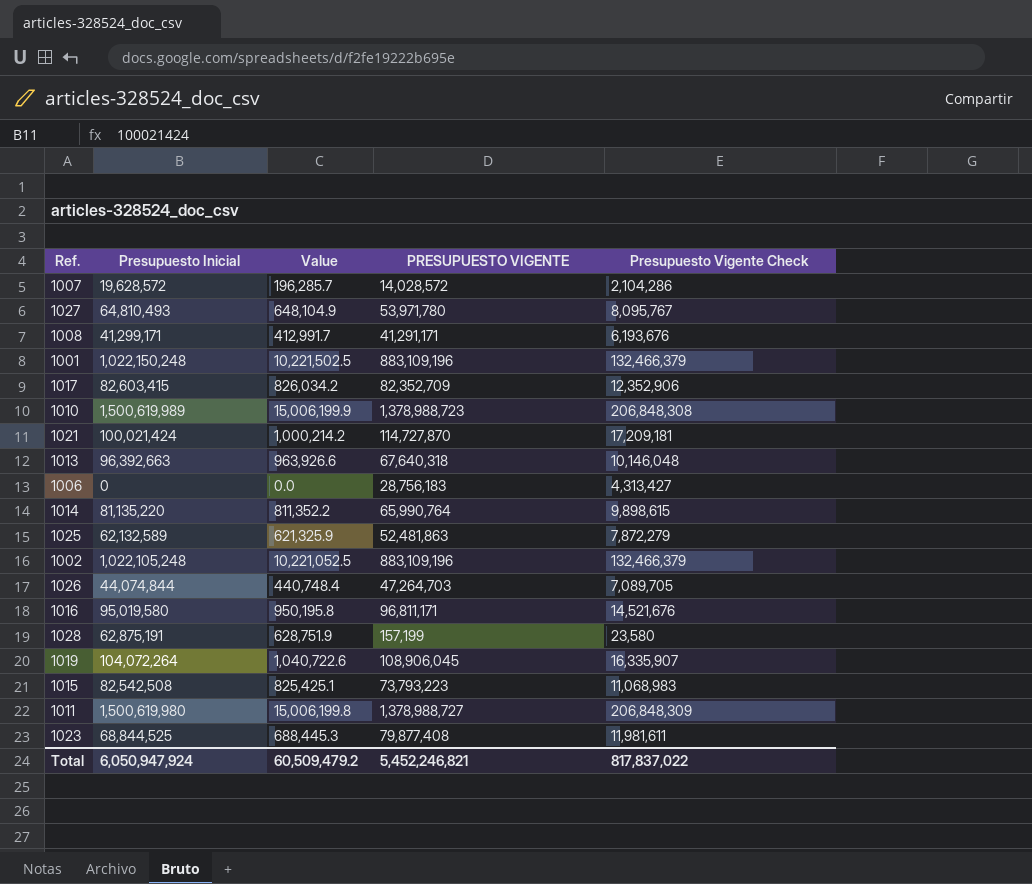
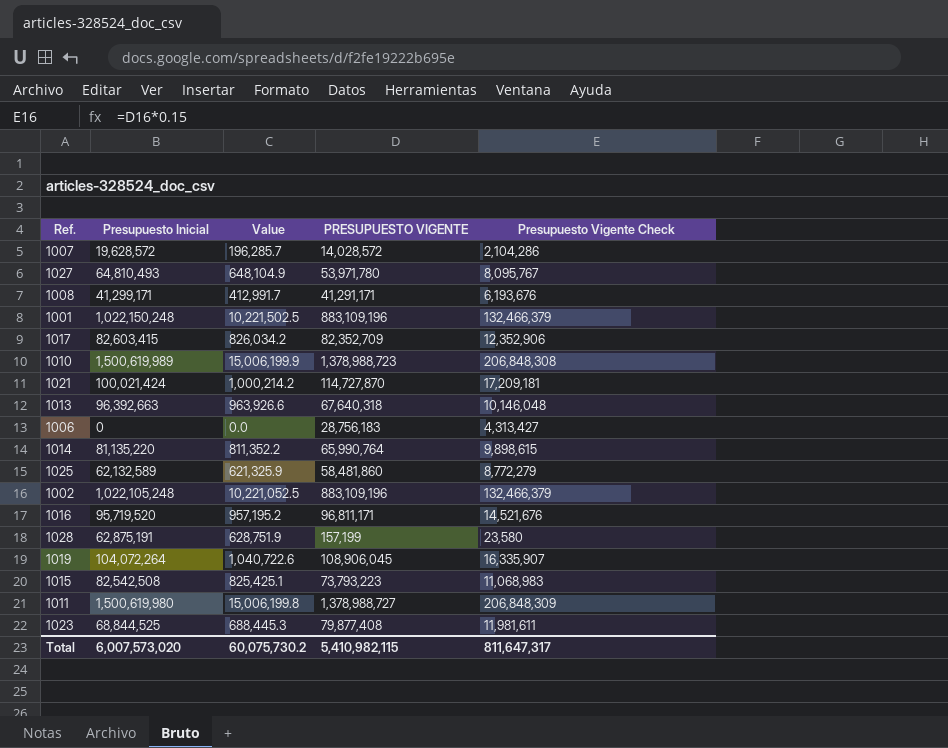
row 1026: 44,074,844 | 440,748.4 | 47,264,703 | 7,089,705 -> none
1025 | PRESUPUESTO VIGENTE: 52,481,863 -> 58,481,860
1025 | Presupuesto Vigente Check: 7,872,279 -> 8,772,279
1016 | Presupuesto Inicial: 95,019,580 -> 95,719,520
1016 | Value: 950,195.8 -> 957,195.2
Total | Presupuesto Inicial: 6,050,947,924 -> 6,007,573,020
Total | Value: 60,509,479.2 -> 60,075,730.2
Total | PRESUPUESTO VIGENTE: 5,452,246,821 -> 5,410,982,115
Total | Presupuesto Vigente Check: 817,837,022 -> 811,647,317

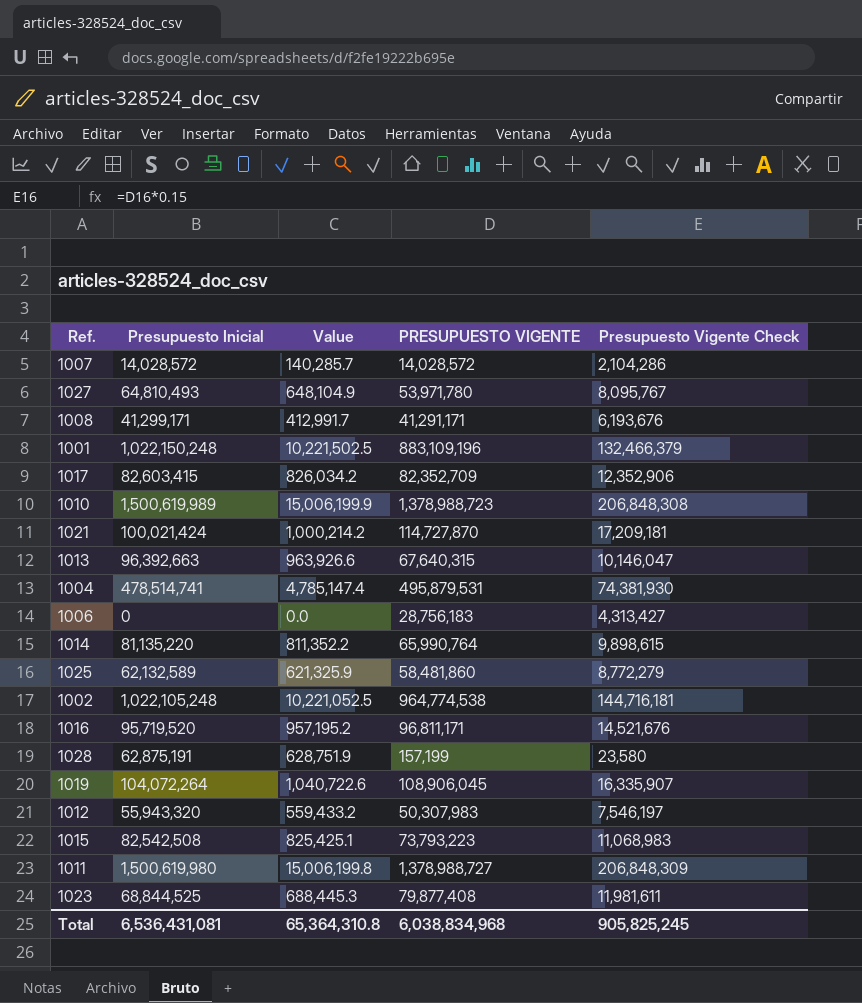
1007 | Presupuesto Inicial: 19,628,572 -> 14,028,572
1007 | Value: 196,285.7 -> 140,285.7
1013 | PRESUPUESTO VIGENTE: 67,640,318 -> 67,640,315
1013 | Presupuesto Vigente Check: 10,146,048 -> 10,146,047
row 1004: none -> 478,514,741 | 4,785,147.4 | 495,879,531 | 74,381,930
1002 | PRESUPUESTO VIGENTE: 883,109,196 -> 964,774,538
1002 | Presupuesto Vigente Check: 132,466,379 -> 144,716,181
row 1012: none -> 55,943,320 | 559,433.2 | 50,307,983 | 7,546,197
Total | Presupuesto Inicial: 6,007,573,020 -> 6,536,431,081
Total | Value: 60,075,730.2 -> 65,364,310.8
Total | PRESUPUESTO VIGENTE: 5,410,982,115 -> 6,038,834,968
Total | Presupuesto Vigente Check: 811,647,317 -> 905,825,245

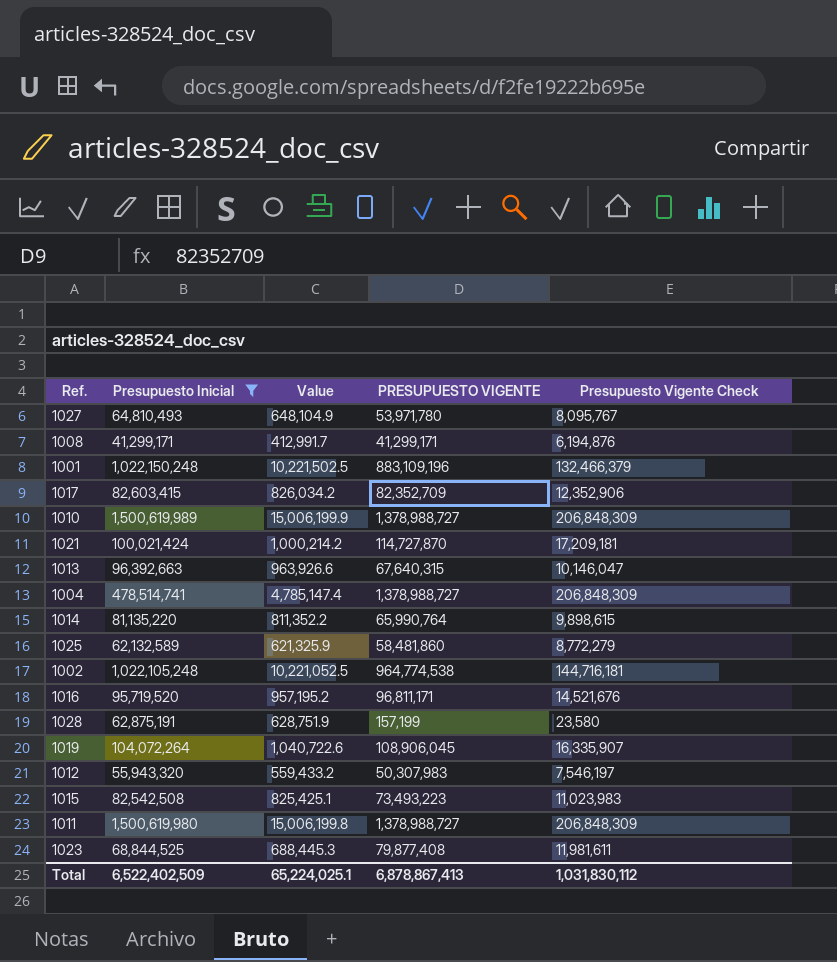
filter: none -> Presupuesto Inicial >= 41,299,171
1008 | PRESUPUESTO VIGENTE: 41,291,171 -> 41,299,171
1008 | Presupuesto Vigente Check: 6,193,676 -> 6,194,876
1010 | PRESUPUESTO VIGENTE: 1,378,988,723 -> 1,378,988,727
1010 | Presupuesto Vigente Check: 206,848,308 -> 206,848,309
1004 | PRESUPUESTO VIGENTE: 495,879,531 -> 1,378,988,727
1004 | Presupuesto Vigente Check: 74,381,930 -> 206,848,309
1015 | PRESUPUESTO VIGENTE: 73,793,223 -> 73,493,223
1015 | Presupuesto Vigente Check: 11,068,983 -> 11,023,983
Total | Presupuesto Inicial: 6,536,431,081 -> 6,522,402,509
Total | Value: 65,364,310.8 -> 65,224,025.1
Total | PRESUPUESTO VIGENTE: 6,038,834,968 -> 6,878,867,413
Total | Presupuesto Vigente Check: 905,825,245 -> 1,031,830,112

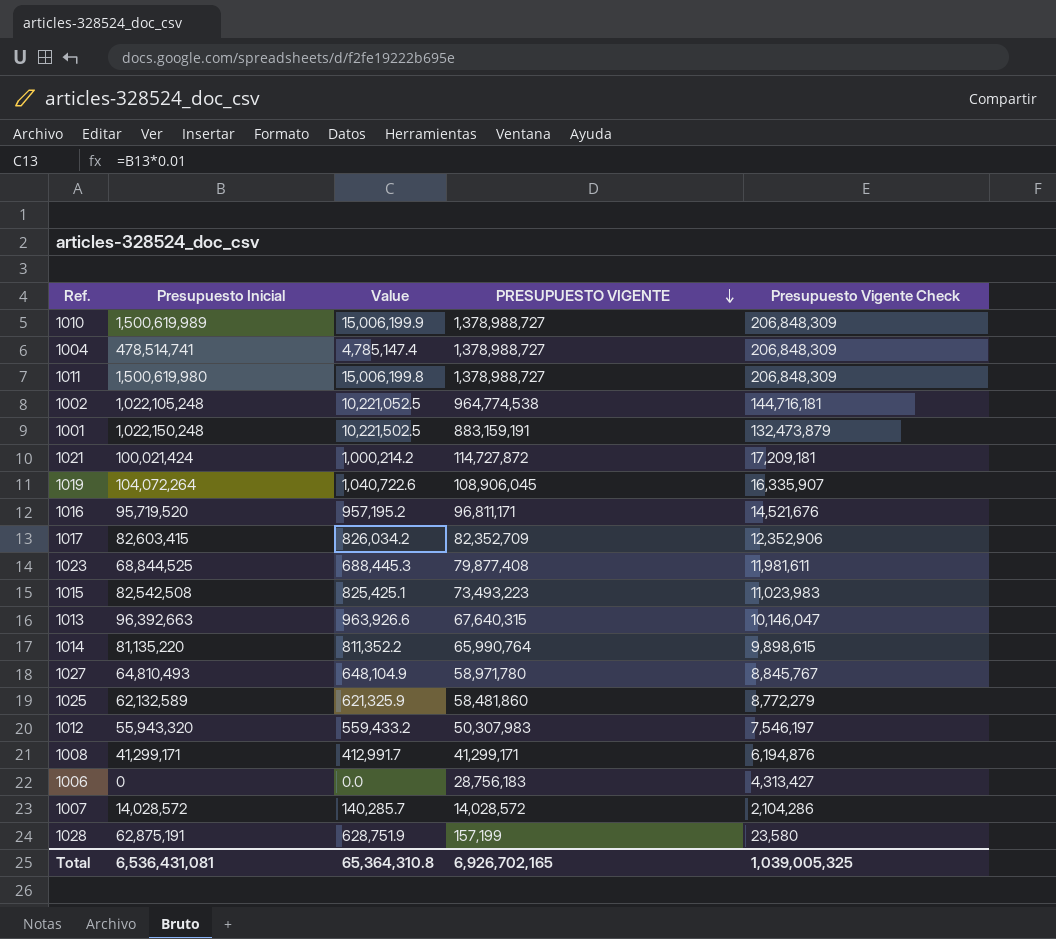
filter: Presupuesto Inicial >= 41,299,171 -> none
row order: none -> PRESUPUESTO VIGENTE descending
1001 | PRESUPUESTO VIGENTE: 883,109,196 -> 883,159,191
1001 | Presupuesto Vigente Check: 132,466,379 -> 132,473,879
1021 | PRESUPUESTO VIGENTE: 114,727,870 -> 114,727,872
1027 | PRESUPUESTO VIGENTE: 53,971,780 -> 58,971,780
1027 | Presupuesto Vigente Check: 8,095,767 -> 8,845,767
Total | Presupuesto Inicial: 6,522,402,509 -> 6,536,431,081
Total | Value: 65,224,025.1 -> 65,364,310.8
Total | PRESUPUESTO VIGENTE: 6,878,867,413 -> 6,926,702,165
Total | Presupuesto Vigente Check: 1,031,830,112 -> 1,039,005,325

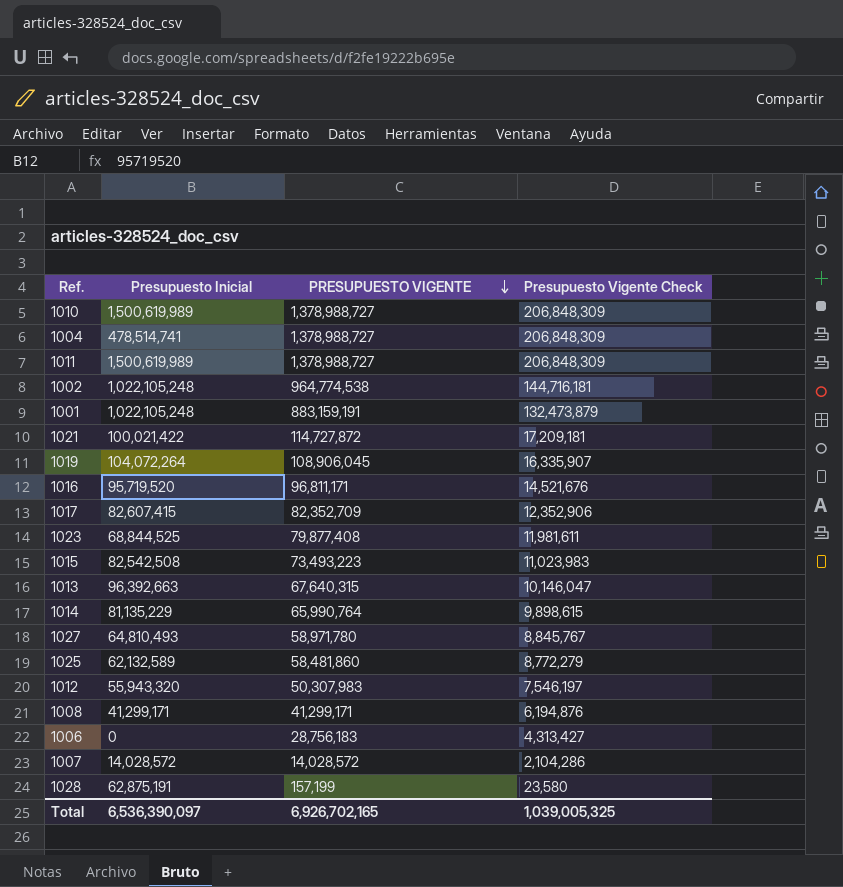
column Value | formula: [Presupuesto Inicial] * 0.01 -> none
1011 | Presupuesto Inicial: 1,500,619,980 -> 1,500,619,989
1001 | Presupuesto Inicial: 1,022,150,248 -> 1,022,105,248
1021 | Presupuesto Inicial: 100,021,424 -> 100,021,422
1017 | Presupuesto Inicial: 82,603,415 -> 82,607,415
1014 | Presupuesto Inicial: 81,135,220 -> 81,135,229
Total | Presupuesto Inicial: 6,536,431,081 -> 6,536,390,097

